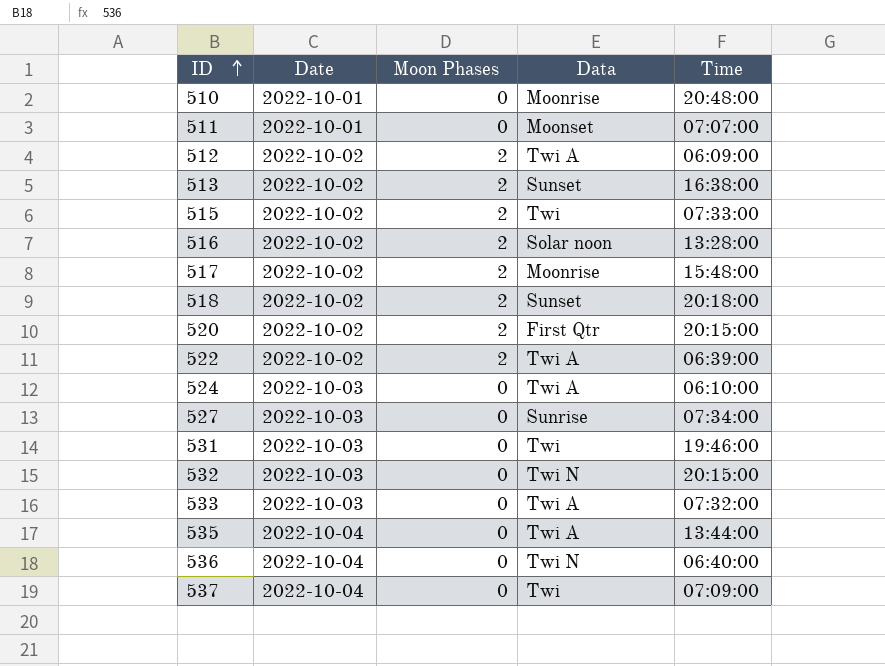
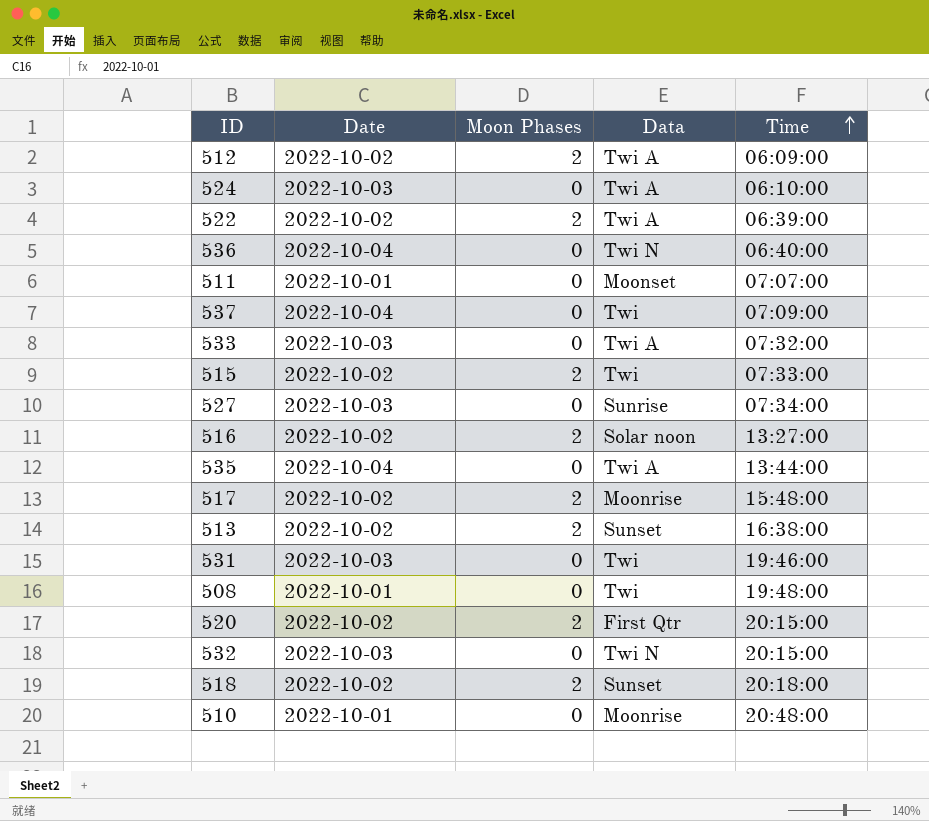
row order: ID ascending -> Time ascending
516 | Time: 13:28:00 -> 13:27:00
row 508: none -> 2022-10-01 | 0 | Twi | 19:48:00

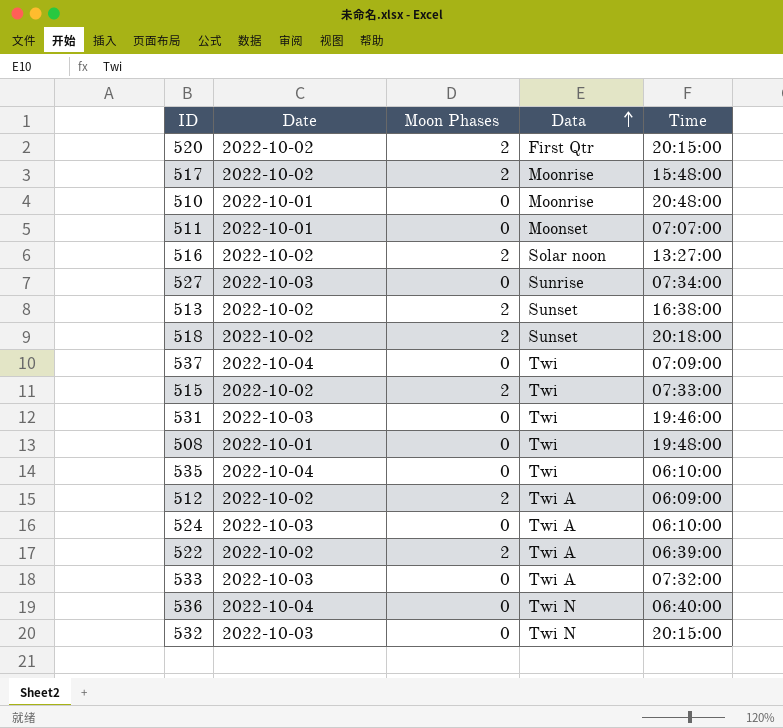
row order: Time ascending -> Data ascending
535 | Data: Twi A -> Twi
535 | Time: 13:44:00 -> 06:10:00

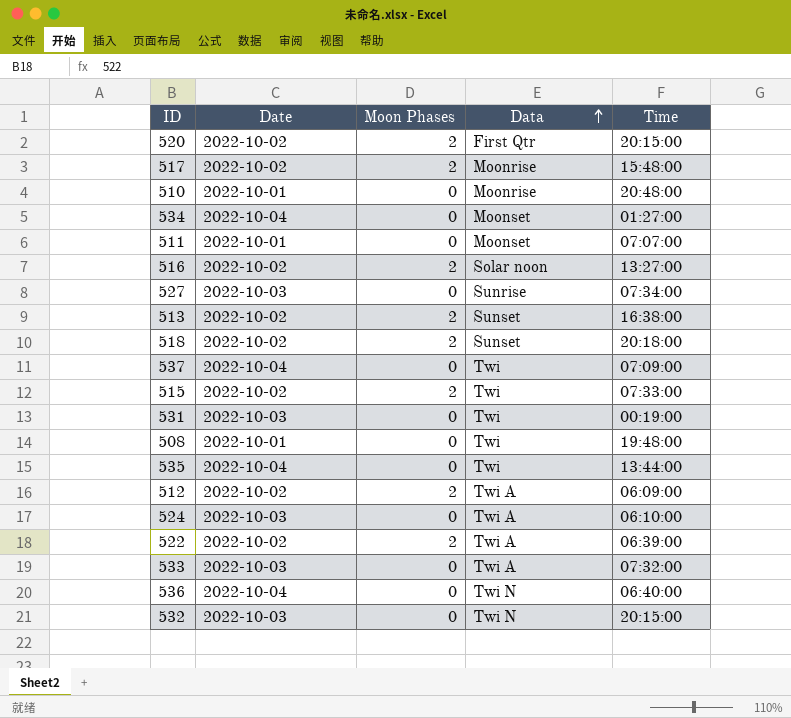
row 534: none -> 2022-10-04 | 0 | Moonset | 01:27:00
531 | Time: 19:46:00 -> 00:19:00
535 | Time: 06:10:00 -> 13:44:00

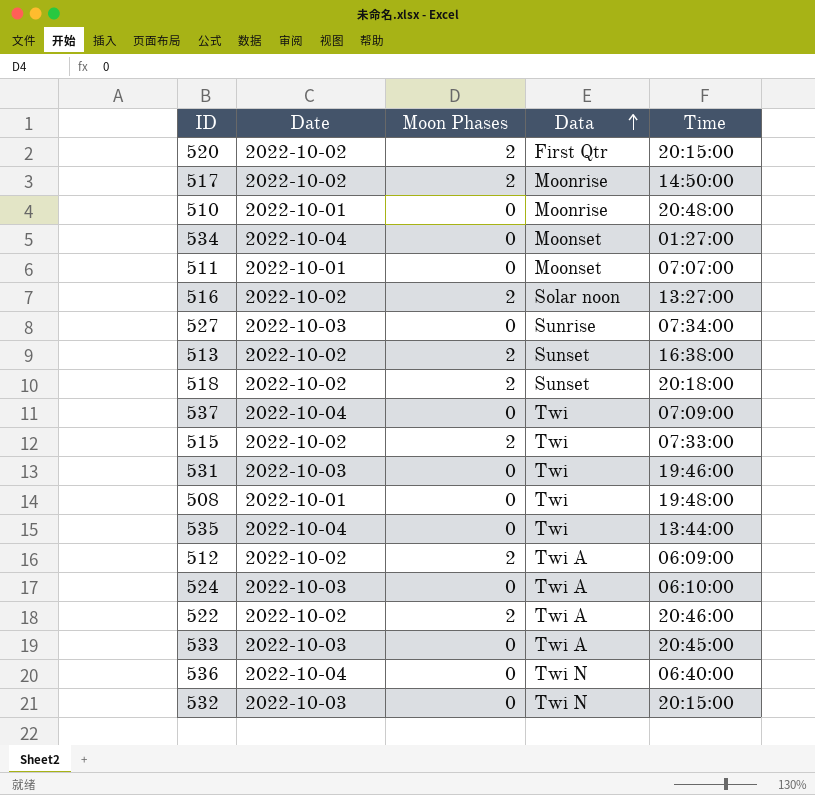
517 | Time: 15:48:00 -> 14:50:00
531 | Time: 00:19:00 -> 19:46:00
522 | Time: 06:39:00 -> 20:46:00
533 | Time: 07:32:00 -> 20:45:00

